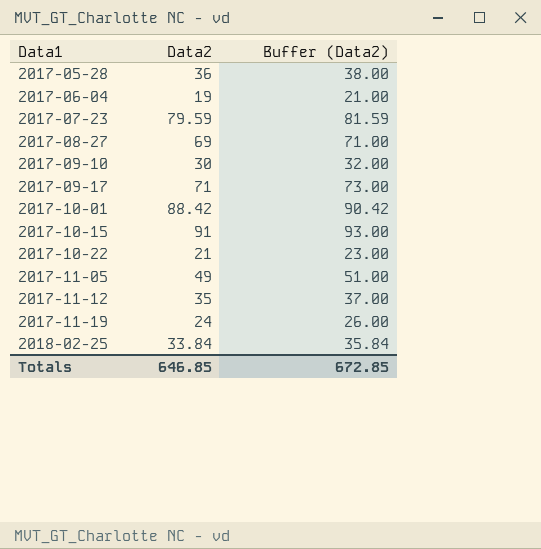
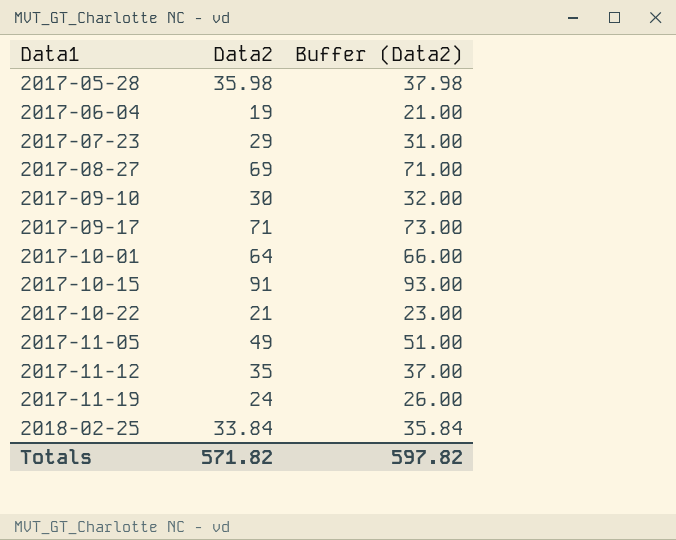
2017-05-28 | Data2: 36 -> 35.98
2017-05-28 | Buffer (Data2): 38.00 -> 37.98
2017-07-23 | Data2: 79.59 -> 29
2017-07-23 | Buffer (Data2): 81.59 -> 31.00
2017-10-01 | Data2: 88.42 -> 64
2017-10-01 | Buffer (Data2): 90.42 -> 66.00
Totals | Data2: 646.85 -> 571.82
Totals | Buffer (Data2): 672.85 -> 597.82

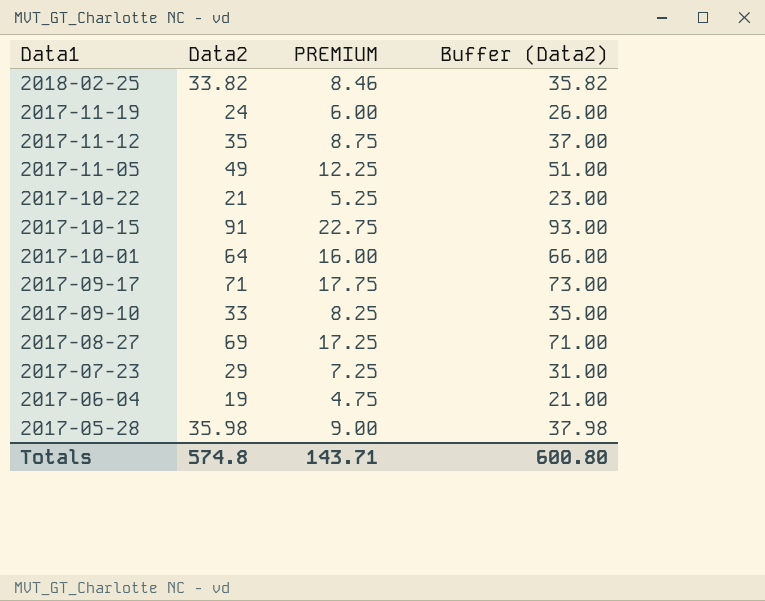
row order: Data1 ascending -> Data1 descending
column PREMIUM | formula: none -> [Data2] * 0.25
2018-02-25 | Data2: 33.84 -> 33.82
2018-02-25 | Buffer (Data2): 35.84 -> 35.82
2017-09-10 | Data2: 30 -> 33
2017-09-10 | Buffer (Data2): 32.00 -> 35.00
Totals | Data2: 571.82 -> 574.8
Totals | Buffer (Data2): 597.82 -> 600.80

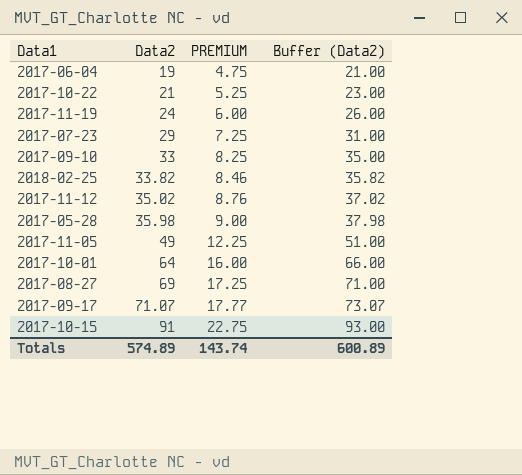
row order: Data1 descending -> Data2 ascending
2017-11-12 | Data2: 35 -> 35.02
2017-11-12 | PREMIUM: 8.75 -> 8.76
2017-11-12 | Buffer (Data2): 37.00 -> 37.02
2017-09-17 | Data2: 71 -> 71.07
2017-09-17 | PREMIUM: 17.75 -> 17.77
2017-09-17 | Buffer (Data2): 73.00 -> 73.07
Totals | Data2: 574.8 -> 574.89
Totals | PREMIUM: 143.71 -> 143.74
Totals | Buffer (Data2): 600.80 -> 600.89

